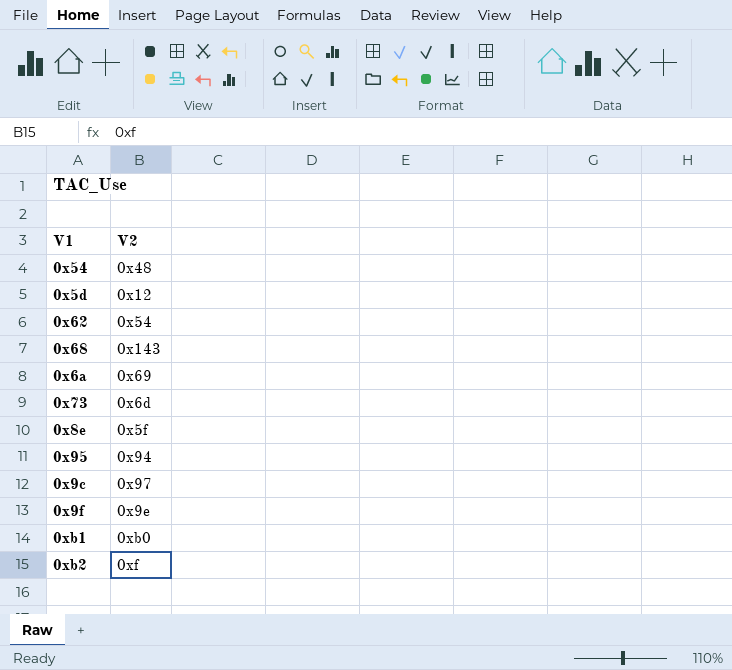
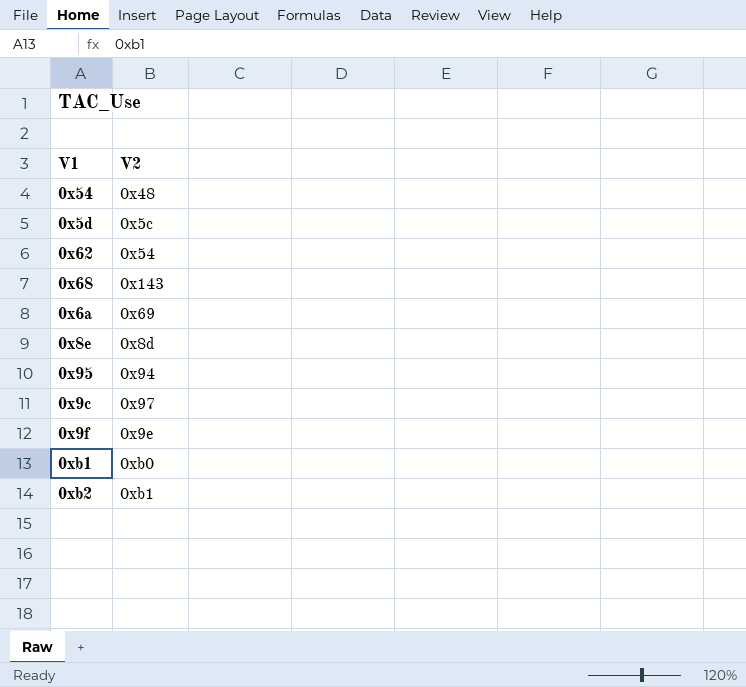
row 0x73: 0x6d -> none
0x5d | V2: 0x12 -> 0x5c
0x8e | V2: 0x5f -> 0x8d
0xb2 | V2: 0xf -> 0xb1

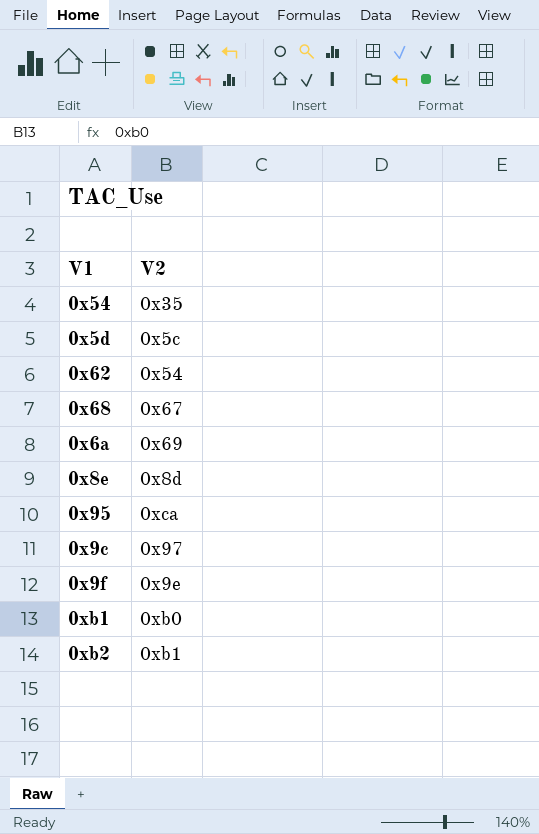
0x54 | V2: 0x48 -> 0x35
0x68 | V2: 0x143 -> 0x67
0x95 | V2: 0x94 -> 0xca

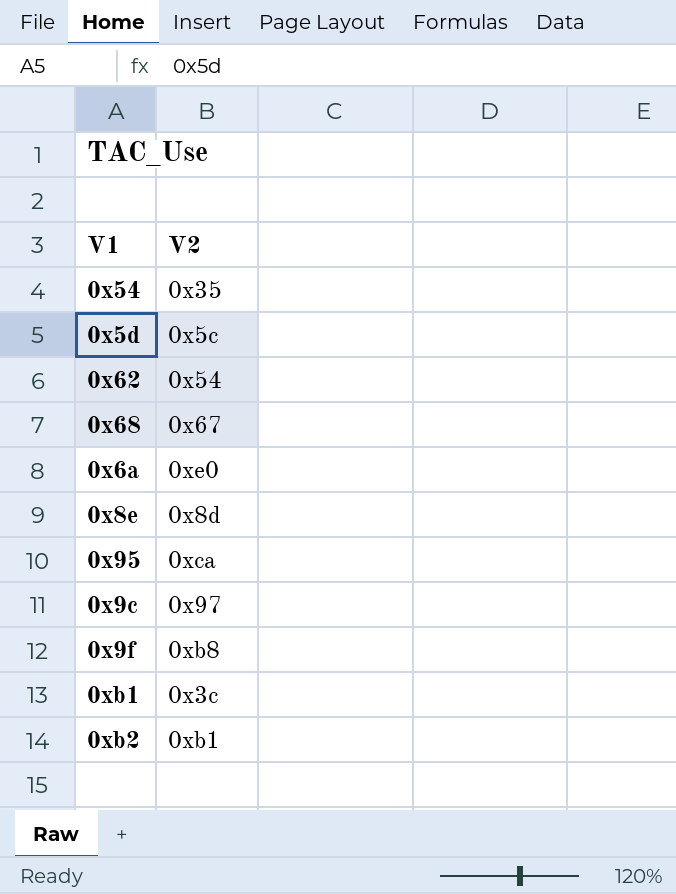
0x6a | V2: 0x69 -> 0xe0
0x9f | V2: 0x9e -> 0xb8
0xb1 | V2: 0xb0 -> 0x3c

